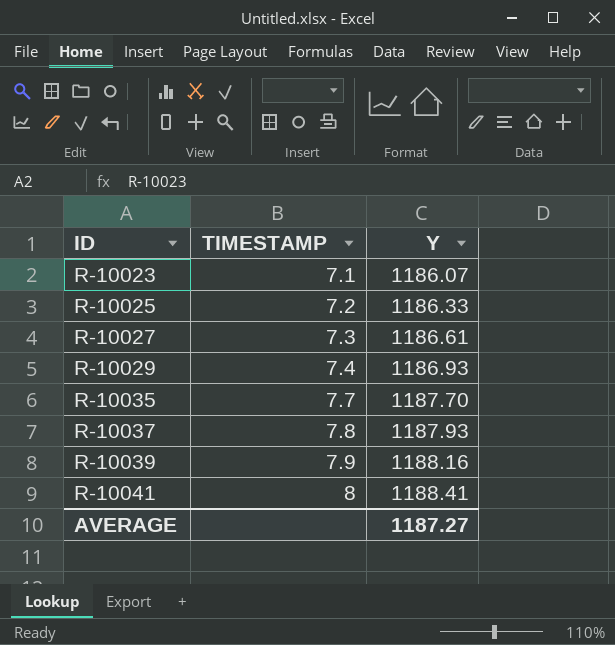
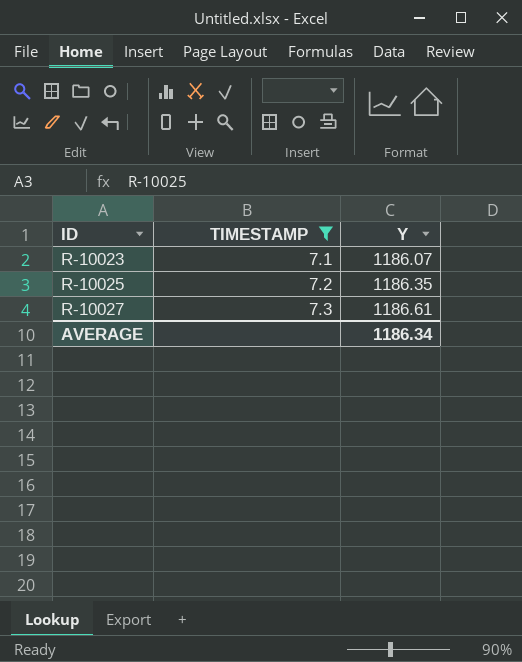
filter: none -> TIMESTAMP <= 7.3
R-10025 | Y: 1186.33 -> 1186.35
AVERAGE | Y: 1187.27 -> 1186.34

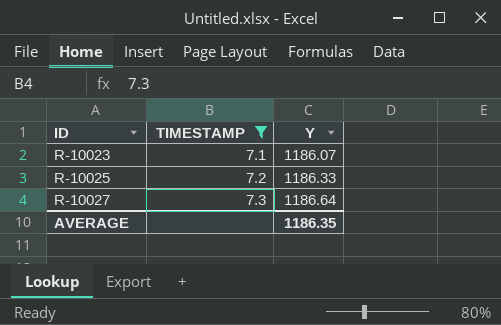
R-10025 | Y: 1186.35 -> 1186.33
R-10027 | Y: 1186.61 -> 1186.64
AVERAGE | Y: 1186.34 -> 1186.35

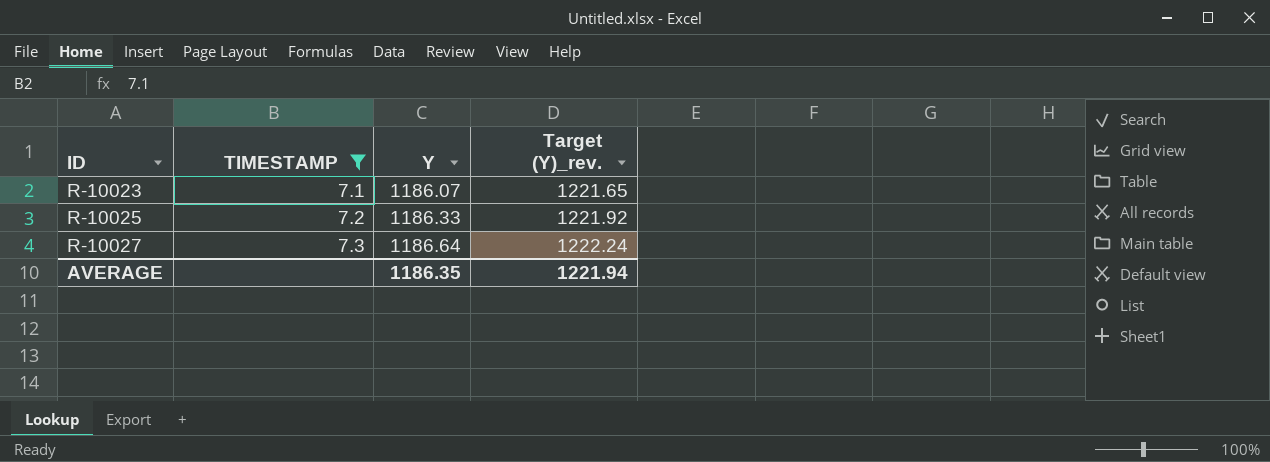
column Target (Y)_rev. | formula: none -> [Y] * 1.03

